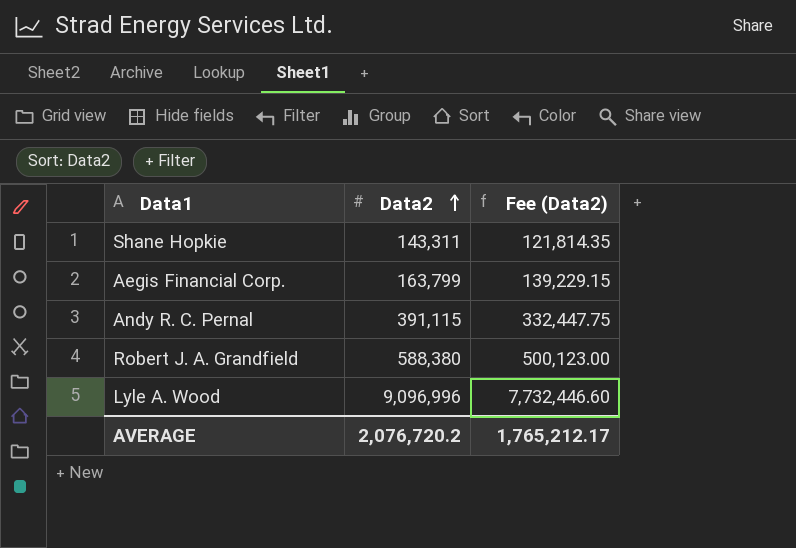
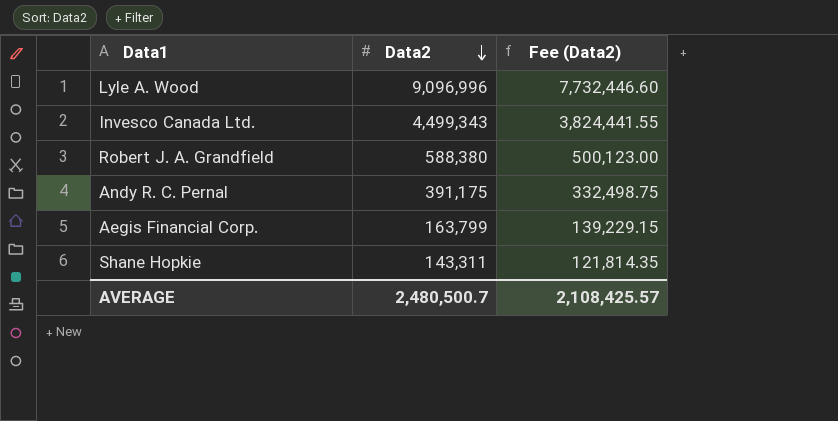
row order: Data2 ascending -> Data2 descending
row Invesco Canada Ltd.: none -> 4,499,343 | 3,824,441.55
Andy R. C. Pernal | Data2: 391,115 -> 391,175
Andy R. C. Pernal | Fee (Data2): 332,447.75 -> 332,498.75
AVERAGE | Data2: 2,076,720.2 -> 2,480,500.7
AVERAGE | Fee (Data2): 1,765,212.17 -> 2,108,425.57

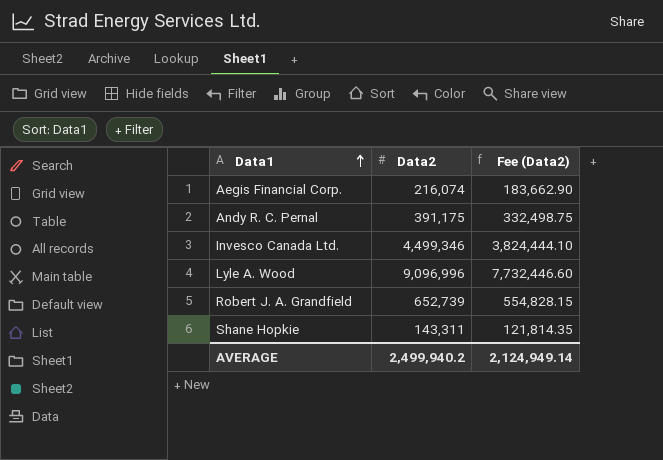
row order: Data2 descending -> Data1 ascending
Aegis Financial Corp. | Data2: 163,799 -> 216,074
Aegis Financial Corp. | Fee (Data2): 139,229.15 -> 183,662.90
Invesco Canada Ltd. | Data2: 4,499,343 -> 4,499,346
Invesco Canada Ltd. | Fee (Data2): 3,824,441.55 -> 3,824,444.10
Robert J. A. Grandfield | Data2: 588,380 -> 652,739
Robert J. A. Grandfield | Fee (Data2): 500,123.00 -> 554,828.15
AVERAGE | Data2: 2,480,500.7 -> 2,499,940.2
AVERAGE | Fee (Data2): 2,108,425.57 -> 2,124,949.14

